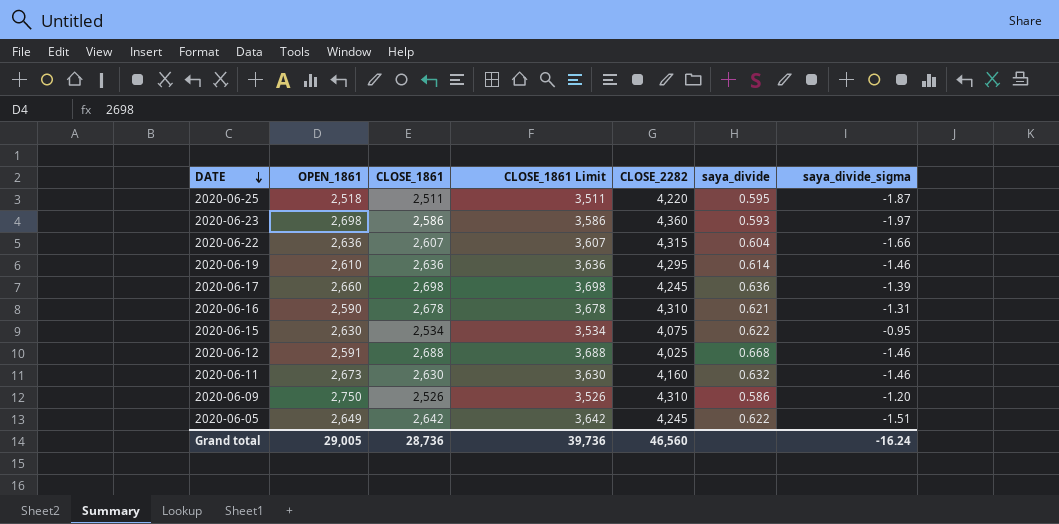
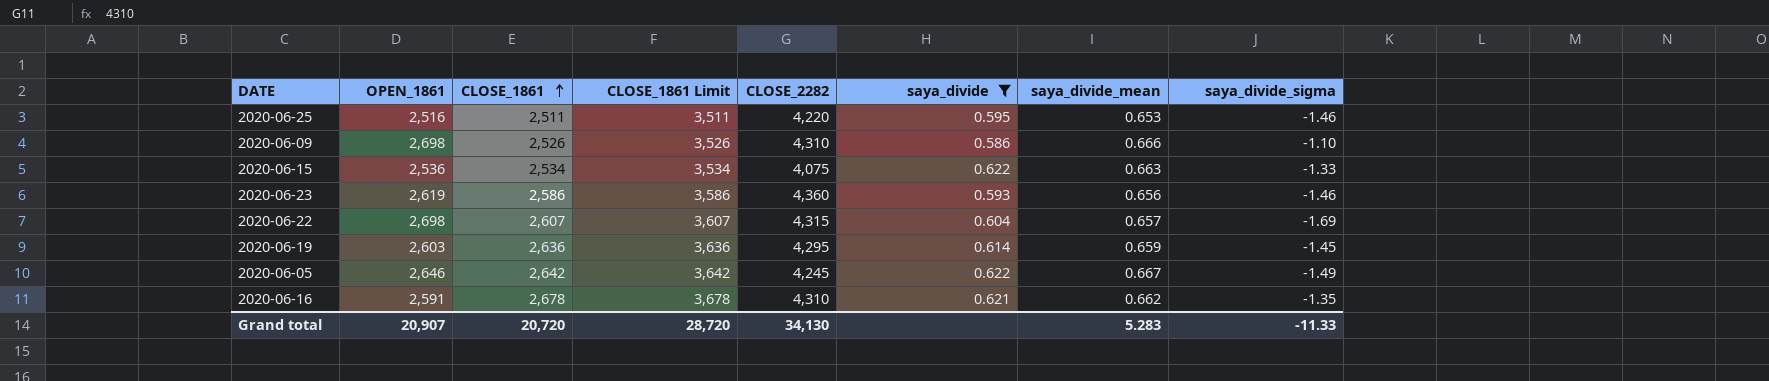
filter: none -> saya_divide <= 0.622
row order: DATE descending -> CLOSE_1861 ascending
column saya_divide_mean | position: none -> 7
2020-06-25 | OPEN_1861: 2,518 -> 2,516
2020-06-25 | saya_divide_sigma: -1.87 -> -1.46
2020-06-09 | OPEN_1861: 2,750 -> 2,698
2020-06-09 | saya_divide_sigma: -1.20 -> -1.10
2020-06-15 | OPEN_1861: 2,630 -> 2,536
2020-06-15 | saya_divide_sigma: -0.95 -> -1.33
2020-06-23 | OPEN_1861: 2,698 -> 2,619
2020-06-23 | saya_divide_sigma: -1.97 -> -1.46
2020-06-22 | OPEN_1861: 2,636 -> 2,698
2020-06-22 | saya_divide_sigma: -1.66 -> -1.69
2020-06-19 | OPEN_1861: 2,610 -> 2,603
2020-06-19 | saya_divide_sigma: -1.46 -> -1.45
2020-06-05 | OPEN_1861: 2,649 -> 2,646
2020-06-05 | saya_divide_sigma: -1.51 -> -1.49
2020-06-16 | OPEN_1861: 2,590 -> 2,591
2020-06-16 | saya_divide_sigma: -1.31 -> -1.35
Grand total | OPEN_1861: 29,005 -> 20,907
Grand total | CLOSE_1861: 28,736 -> 20,720
Grand total | CLOSE_1861 Limit: 39,736 -> 28,720
Grand total | CLOSE_2282: 46,560 -> 34,130
Grand total | saya_divide_sigma: -16.24 -> -11.33

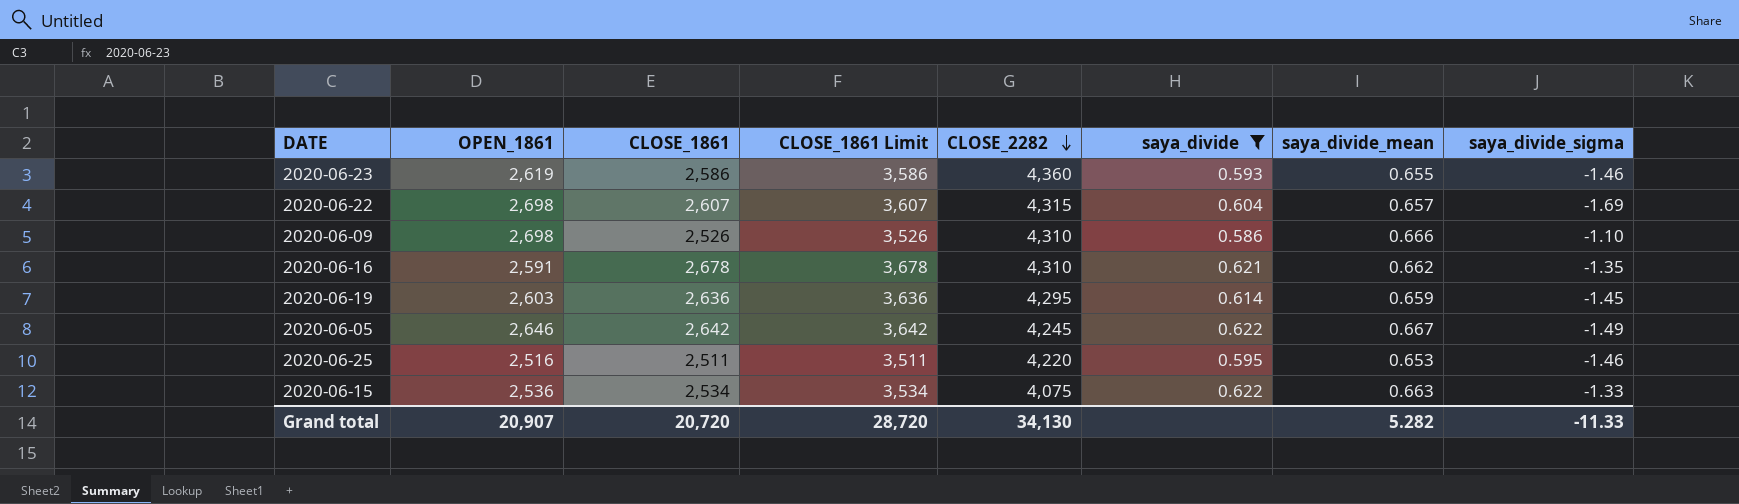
row order: CLOSE_1861 ascending -> CLOSE_2282 descending
2020-06-23 | saya_divide_mean: 0.656 -> 0.655
Grand total | saya_divide_mean: 5.283 -> 5.282

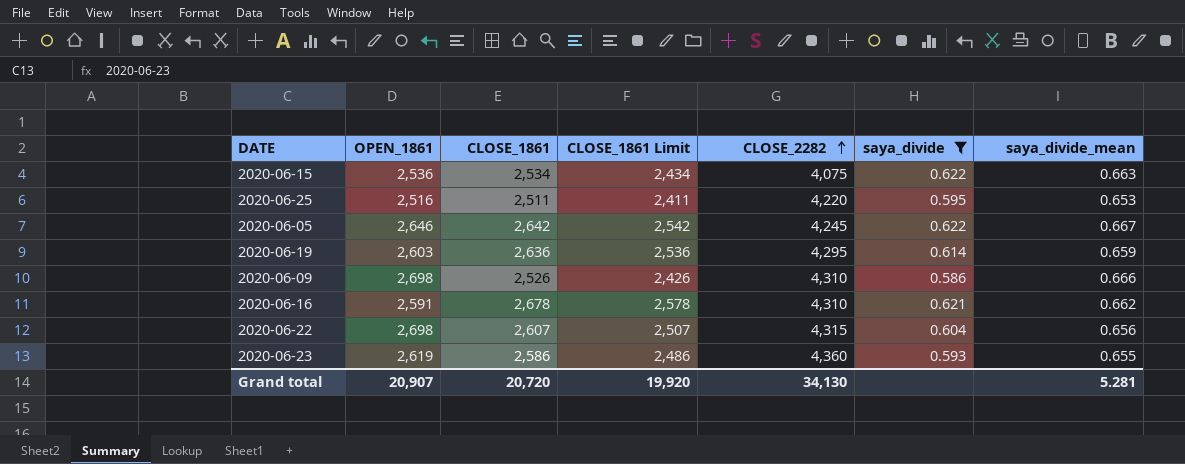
row order: CLOSE_2282 descending -> CLOSE_2282 ascending
column saya_divide_sigma | position: 8 -> none
column CLOSE_1861 Limit | formula: [CLOSE_1861] + 1000 -> [CLOSE_1861] - 100
2020-06-22 | saya_divide_mean: 0.657 -> 0.656
Grand total | CLOSE_1861 Limit: 28,720 -> 19,920
Grand total | saya_divide_mean: 5.282 -> 5.281

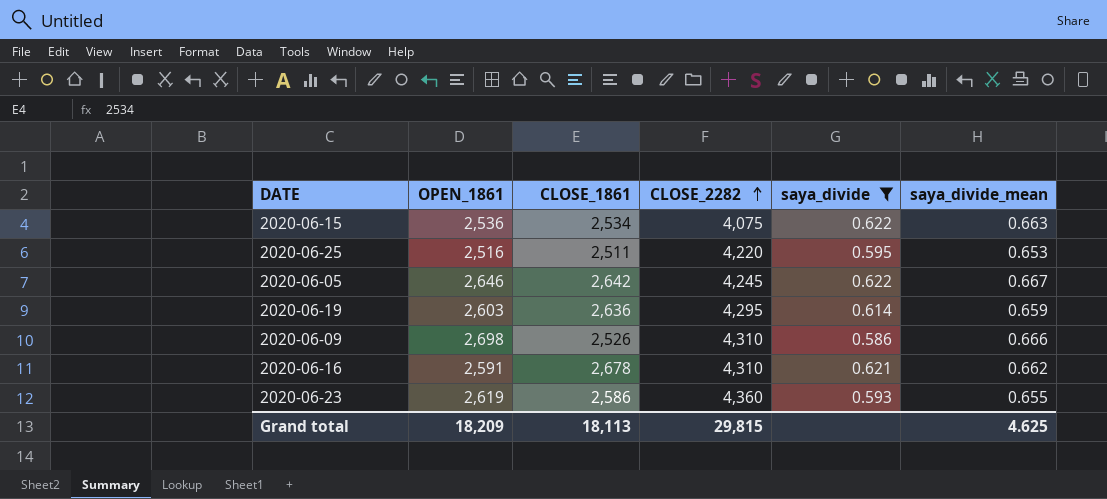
column CLOSE_1861 Limit | formula: [CLOSE_1861] - 100 -> none
row 2020-06-22: 2,698 | 2,607 | 2,507 | 4,315 | 0.604 | 0.656 -> none
Grand total | OPEN_1861: 20,907 -> 18,209
Grand total | CLOSE_1861: 20,720 -> 18,113
Grand total | CLOSE_2282: 34,130 -> 29,815
Grand total | saya_divide_mean: 5.281 -> 4.625

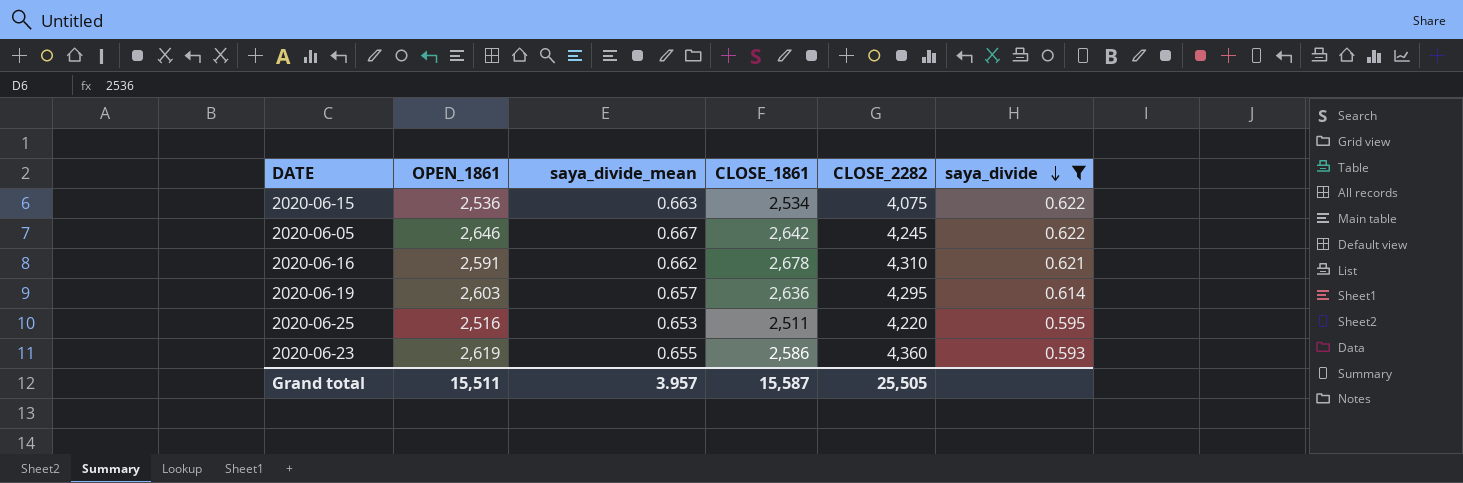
row order: CLOSE_2282 ascending -> saya_divide descending
column saya_divide_mean | position: 6 -> 3
row 2020-06-09: 2,698 | 2,526 | 4,310 | 0.586 | 0.666 -> none
2020-06-19 | saya_divide_mean: 0.659 -> 0.657
Grand total | OPEN_1861: 18,209 -> 15,511
Grand total | saya_divide_mean: 4.625 -> 3.957
Grand total | CLOSE_1861: 18,113 -> 15,587
Grand total | CLOSE_2282: 29,815 -> 25,505

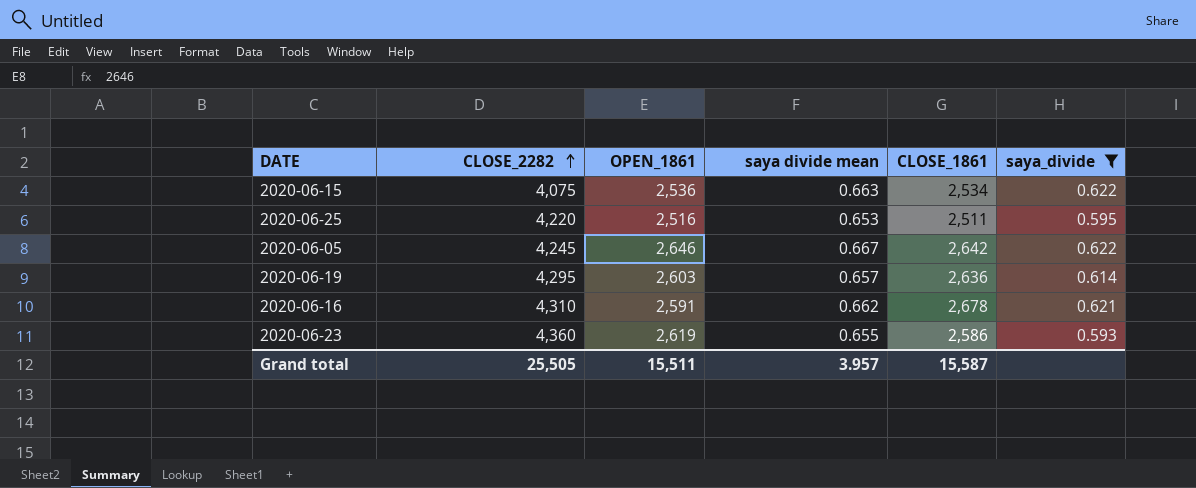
row order: saya_divide descending -> CLOSE_2282 ascending
column CLOSE_2282 | position: 5 -> 2
column name: saya_divide_mean -> saya divide mean

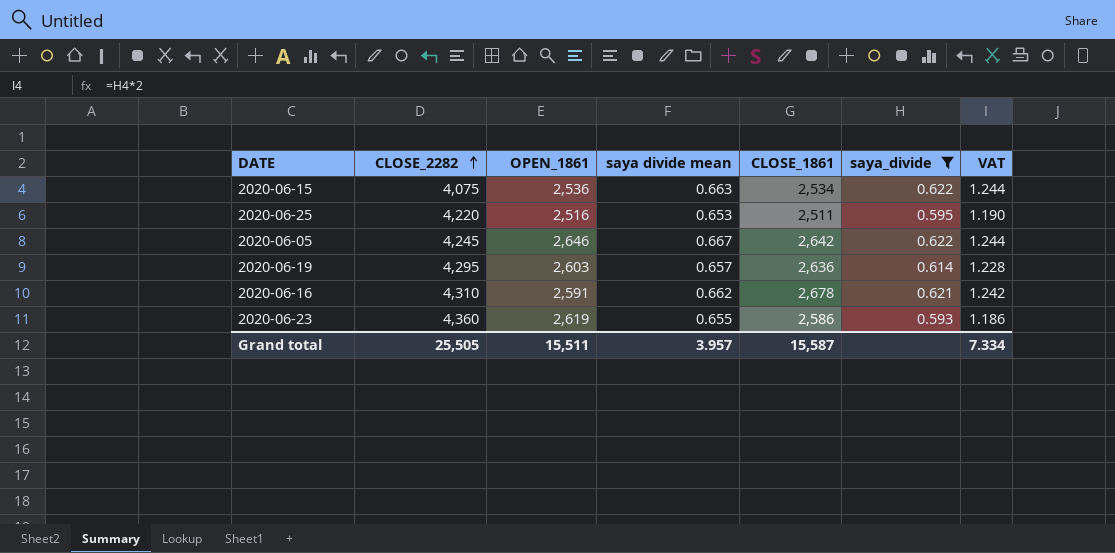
column VAT | formula: none -> [saya_divide] * 2

